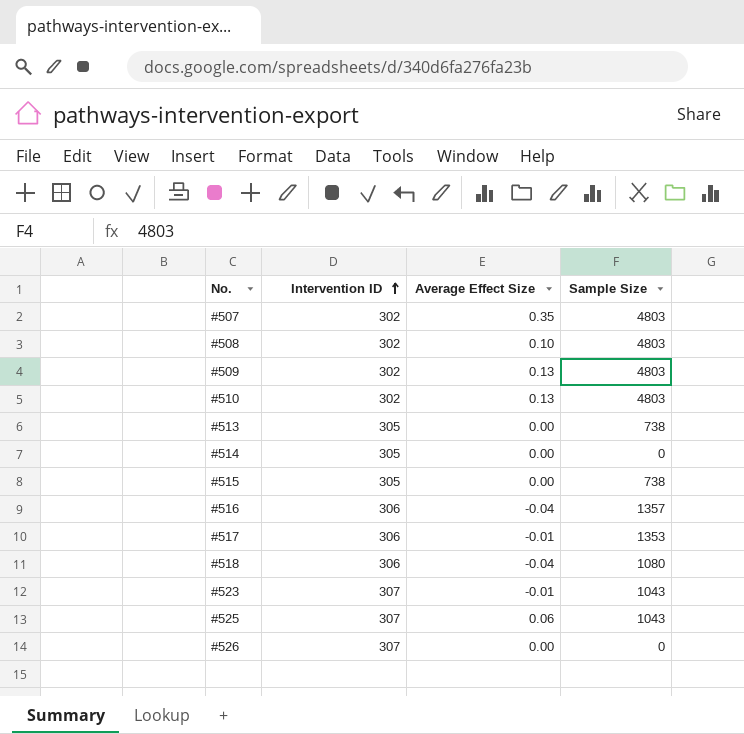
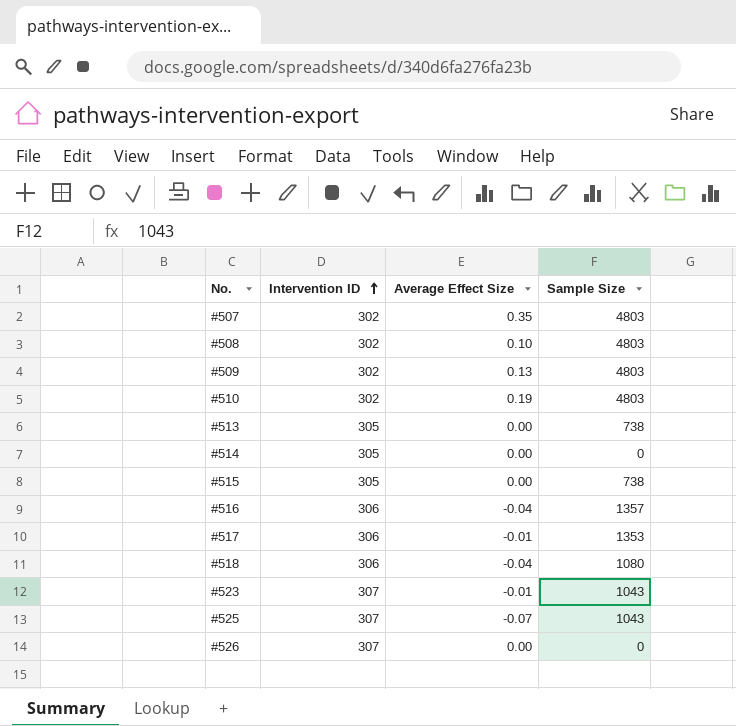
#510 | Average Effect Size: 0.13 -> 0.19
#525 | Average Effect Size: 0.06 -> -0.07

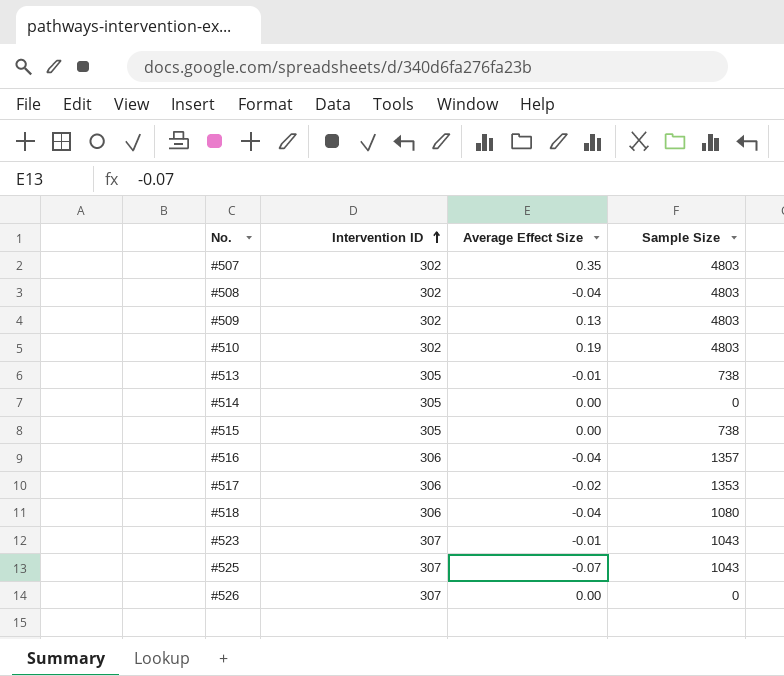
#508 | Average Effect Size: 0.10 -> -0.04
#513 | Average Effect Size: 0.00 -> -0.01
#517 | Average Effect Size: -0.01 -> -0.02

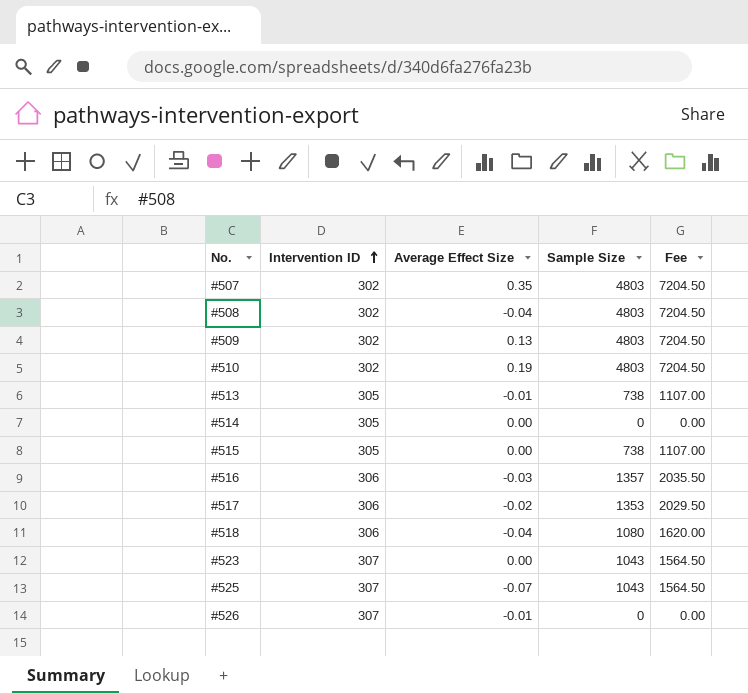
column Fee | formula: none -> [Sample Size] * 1.5
#516 | Average Effect Size: -0.04 -> -0.03
#523 | Average Effect Size: -0.01 -> 0.00
#526 | Average Effect Size: 0.00 -> -0.01

